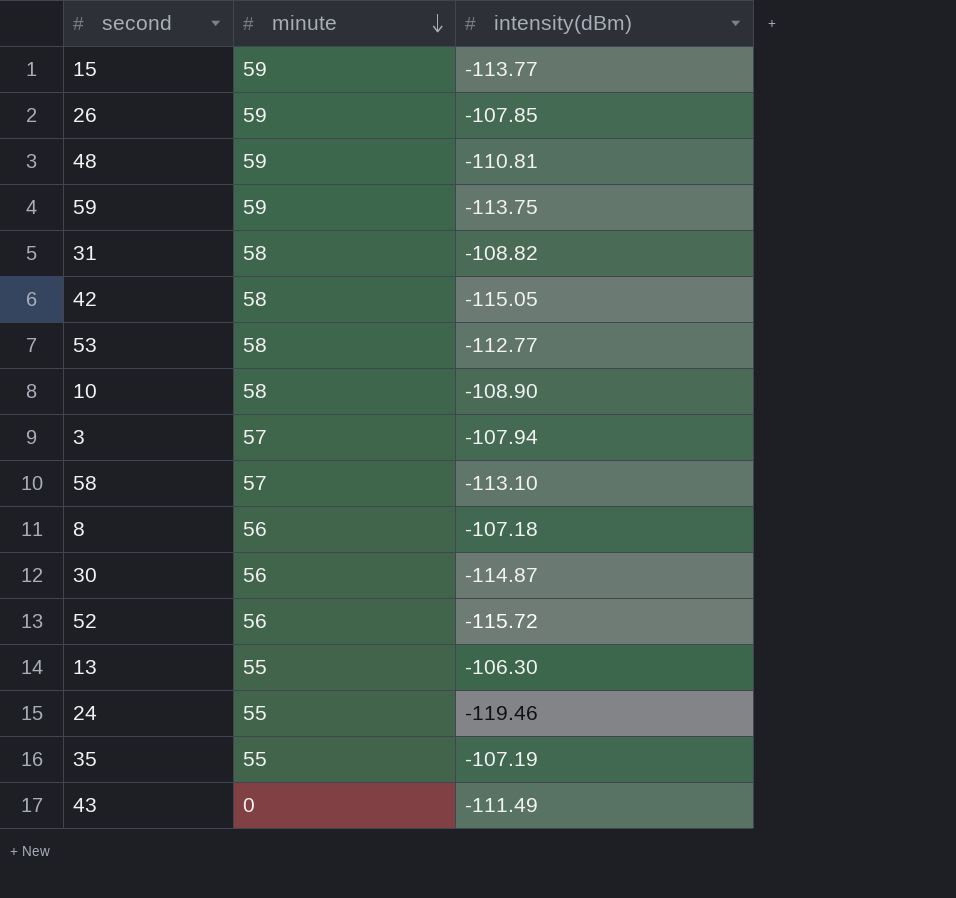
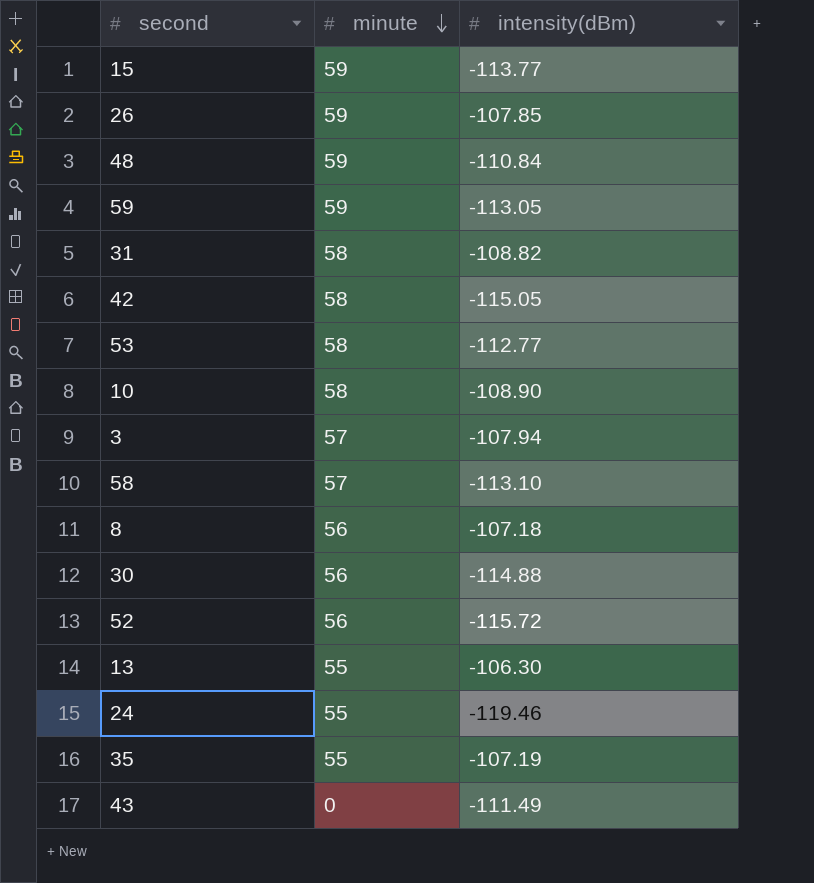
48 | intensity(dBm): -110.81 -> -110.84
59 | intensity(dBm): -113.75 -> -113.05
30 | intensity(dBm): -114.87 -> -114.88

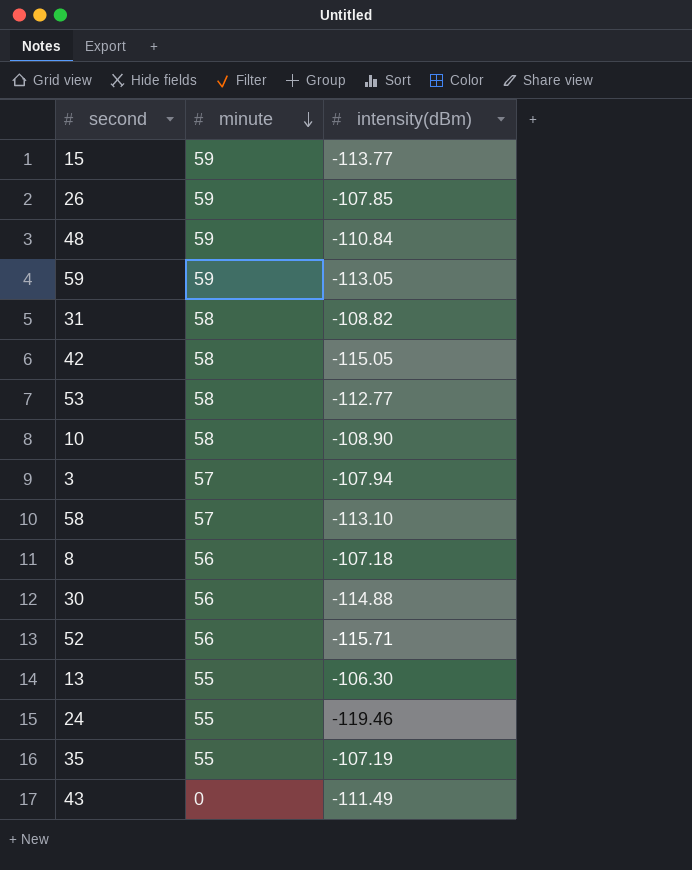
52 | intensity(dBm): -115.72 -> -115.71

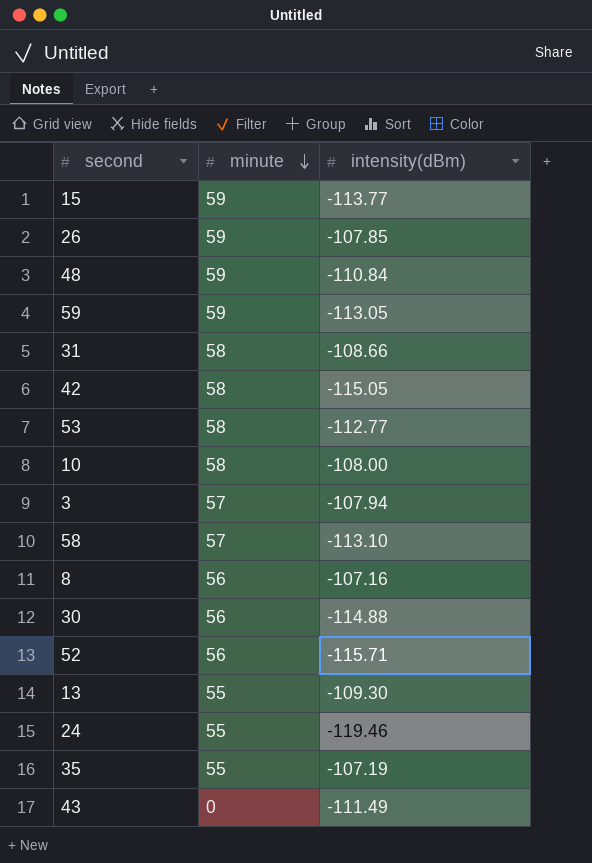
31 | intensity(dBm): -108.82 -> -108.66
10 | intensity(dBm): -108.90 -> -108.00
8 | intensity(dBm): -107.18 -> -107.16
13 | intensity(dBm): -106.30 -> -109.30

